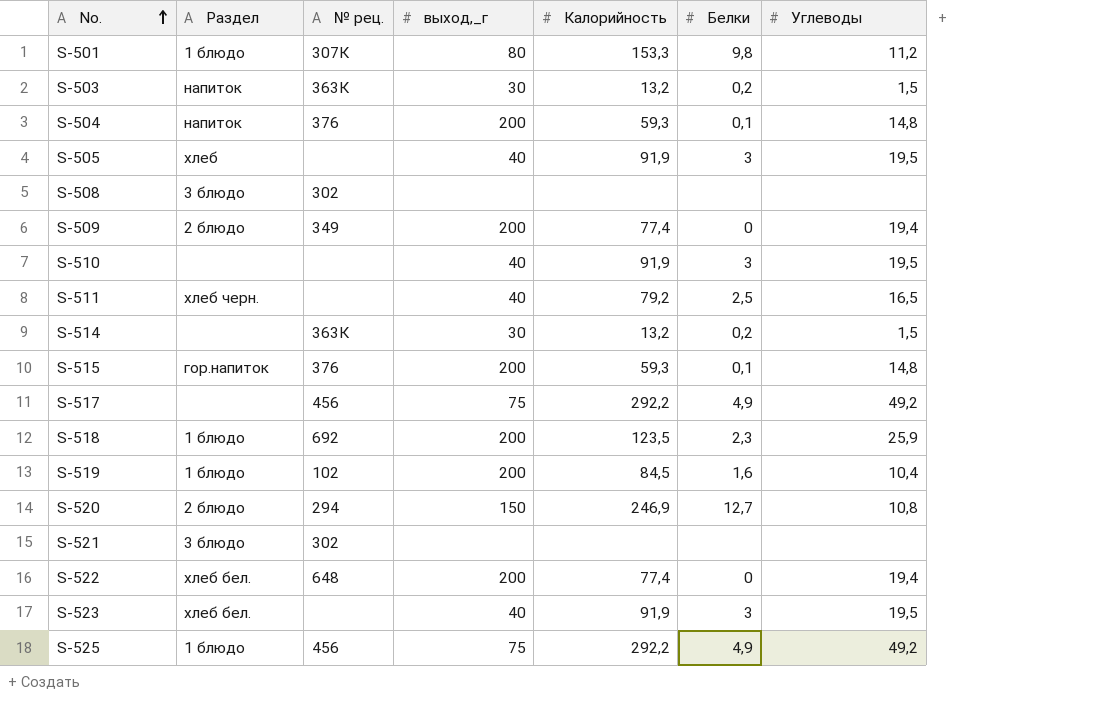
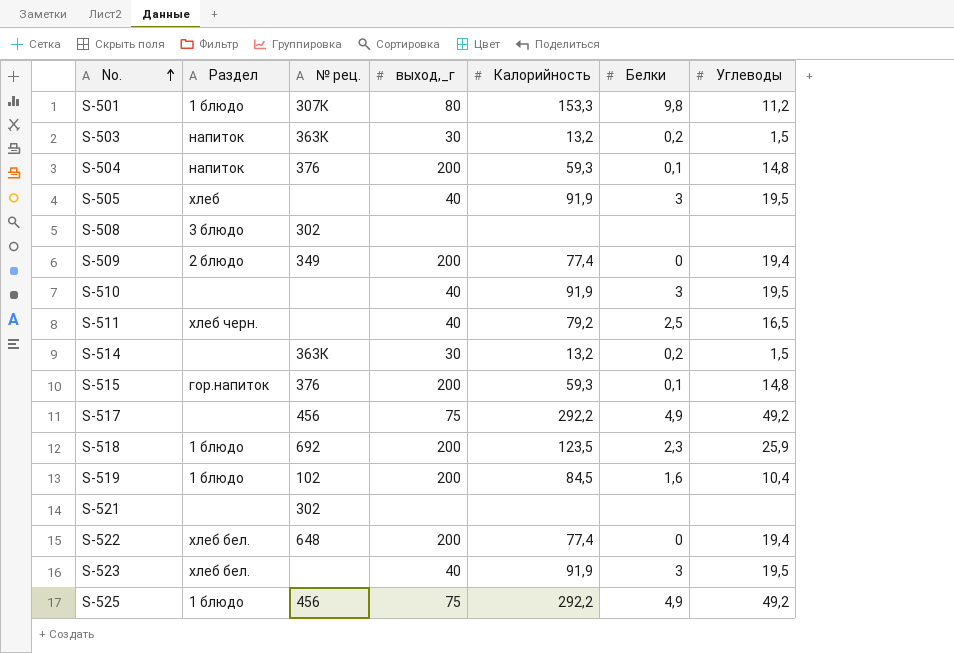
row S-520: 2 блюдо | 294 | 150 | 246,9 | 12,7 | 10,8 -> none
S-521 | Раздел: 3 блюдо -> none

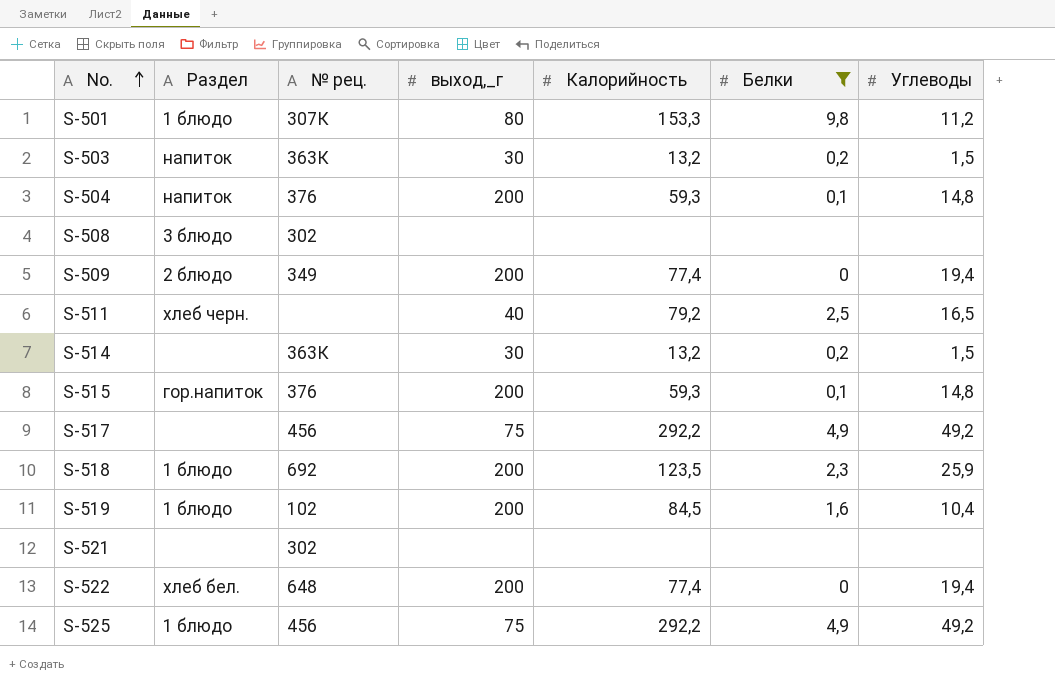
filter: none -> Белки != 3

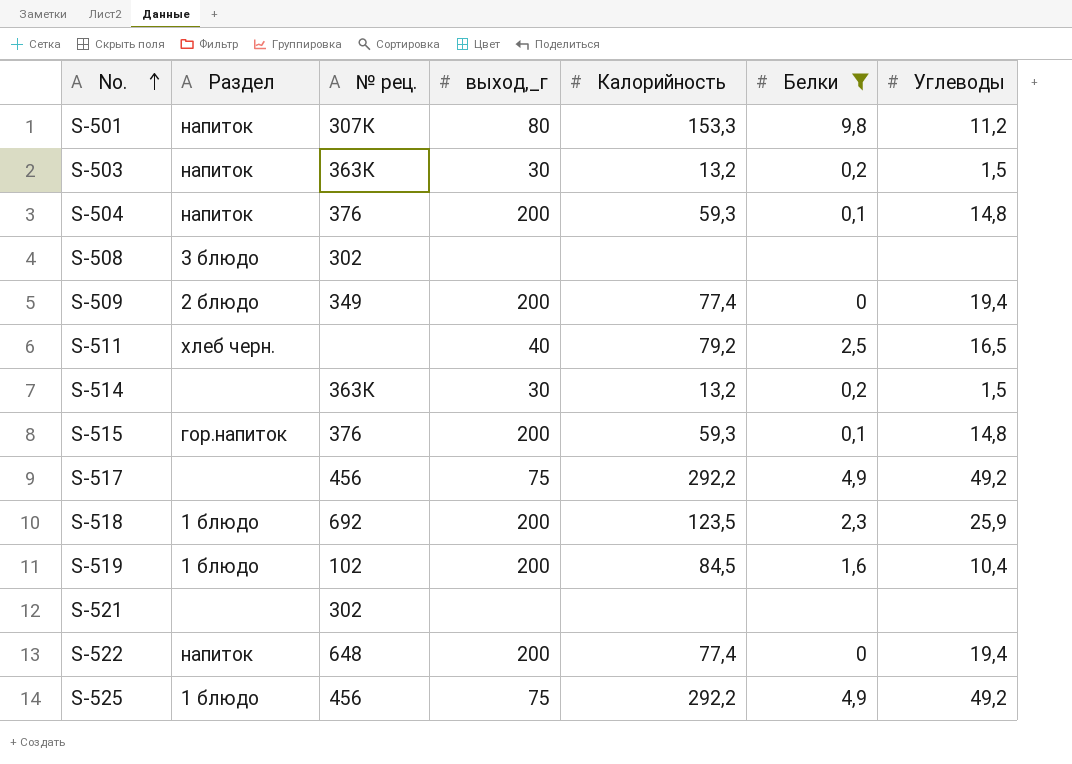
S-501 | Раздел: 1 блюдо -> напиток
S-522 | Раздел: хлеб бел. -> напиток

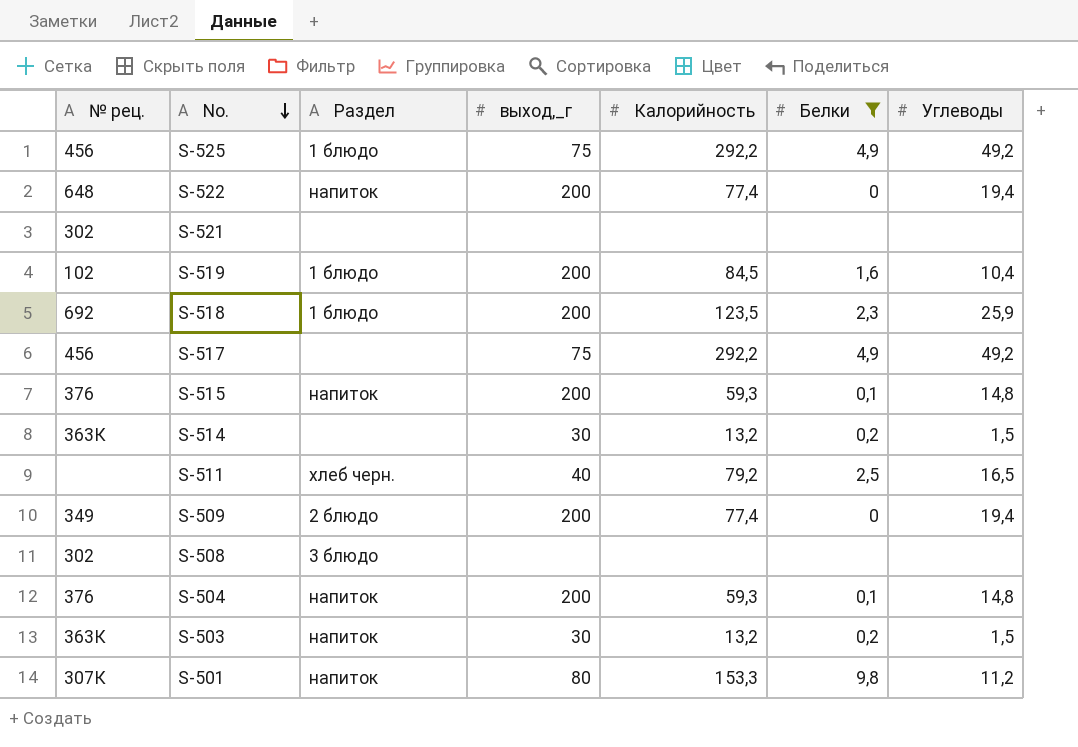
row order: No. ascending -> No. descending
column № рец. | position: 3 -> 1
S-515 | Раздел: гор.напиток -> напиток

